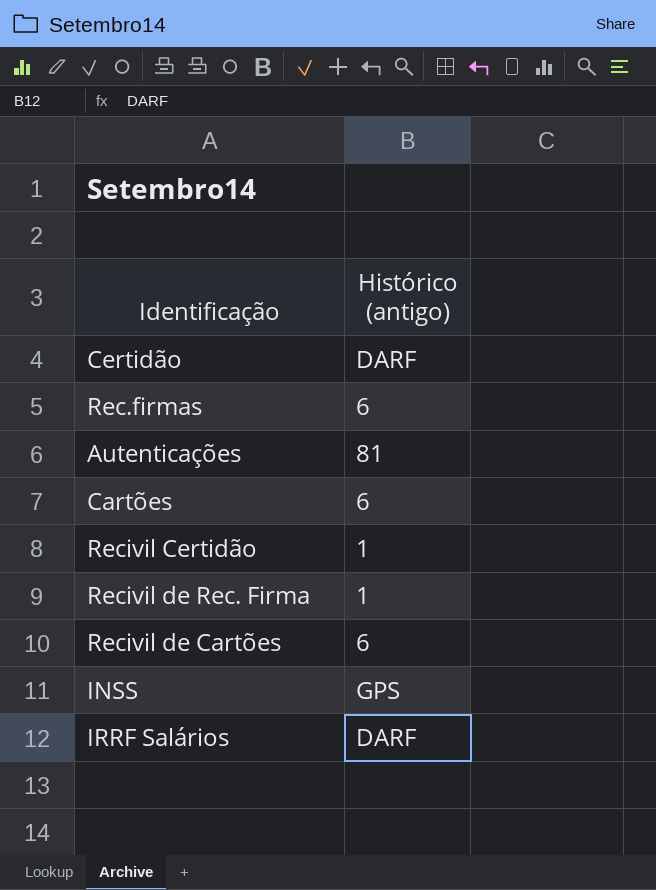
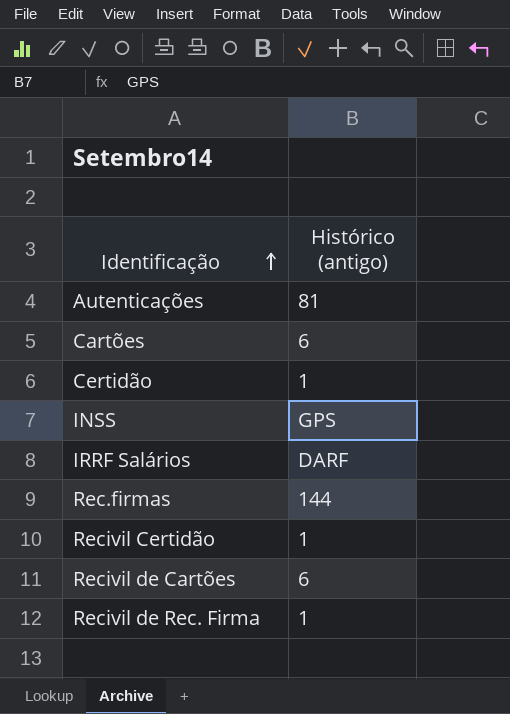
row order: none -> Identificação ascending
Certidão | Histórico (antigo): DARF -> 1
Rec.firmas | Histórico (antigo): 6 -> 144

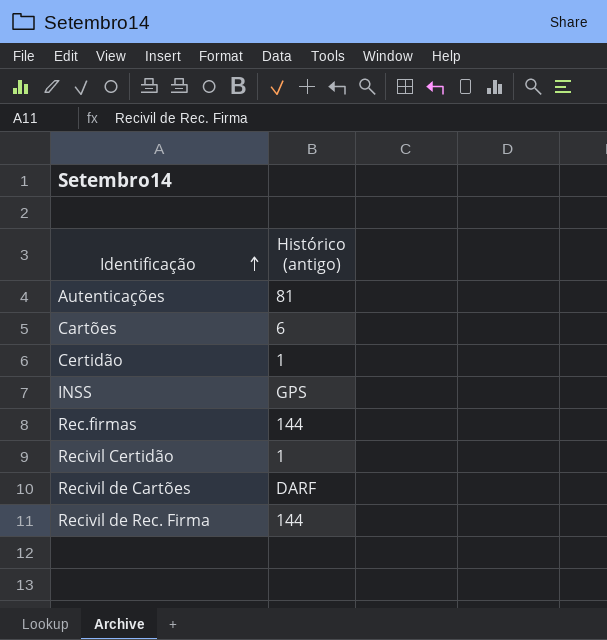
row IRRF Salários: DARF -> none
Recivil de Cartões | Histórico (antigo): 6 -> DARF
Recivil de Rec. Firma | Histórico (antigo): 1 -> 144

